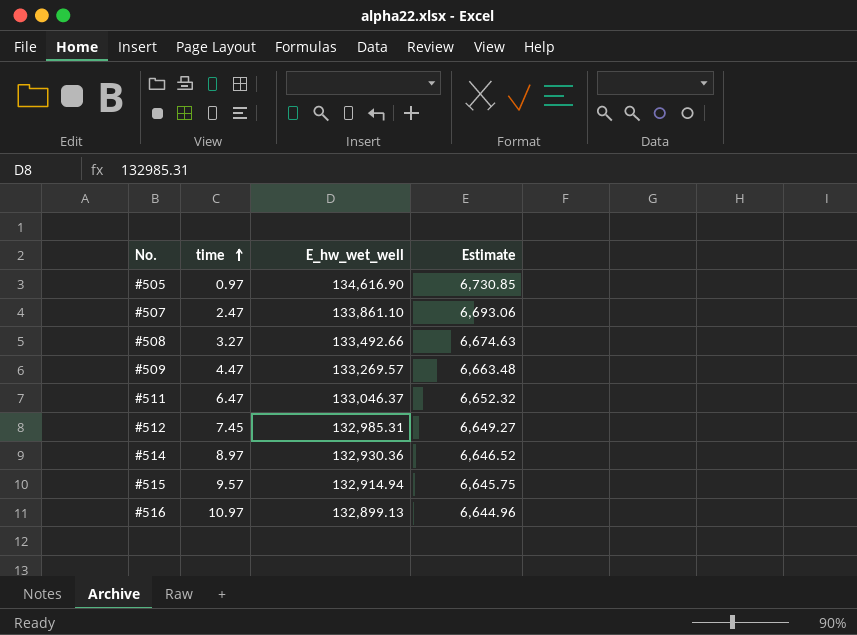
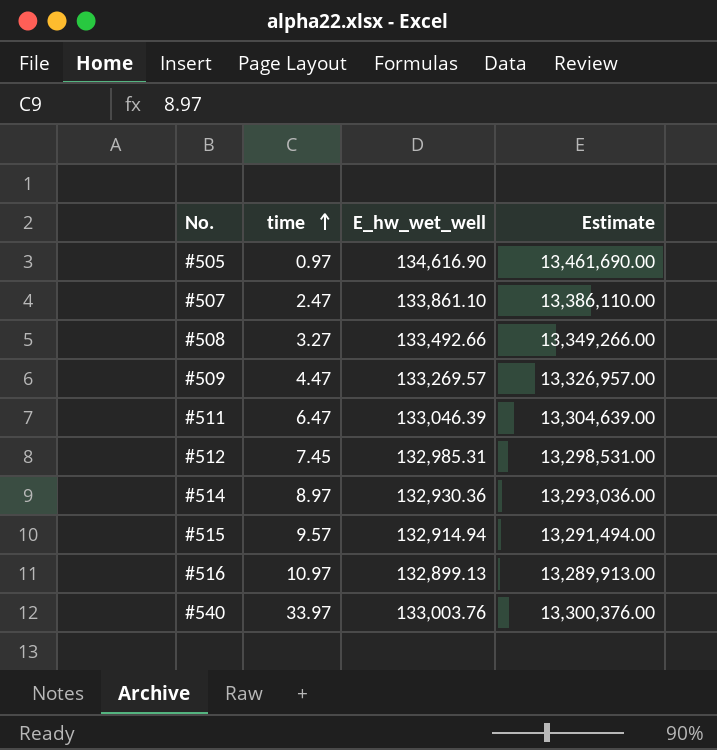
column Estimate | formula: [E_hw_wet_well] * 0.05 -> [E_hw_wet_well] * 100
#511 | E_hw_wet_well: 133,046.37 -> 133,046.39
row #540: none -> 33.97 | 133,003.76 | 13,300,376.00

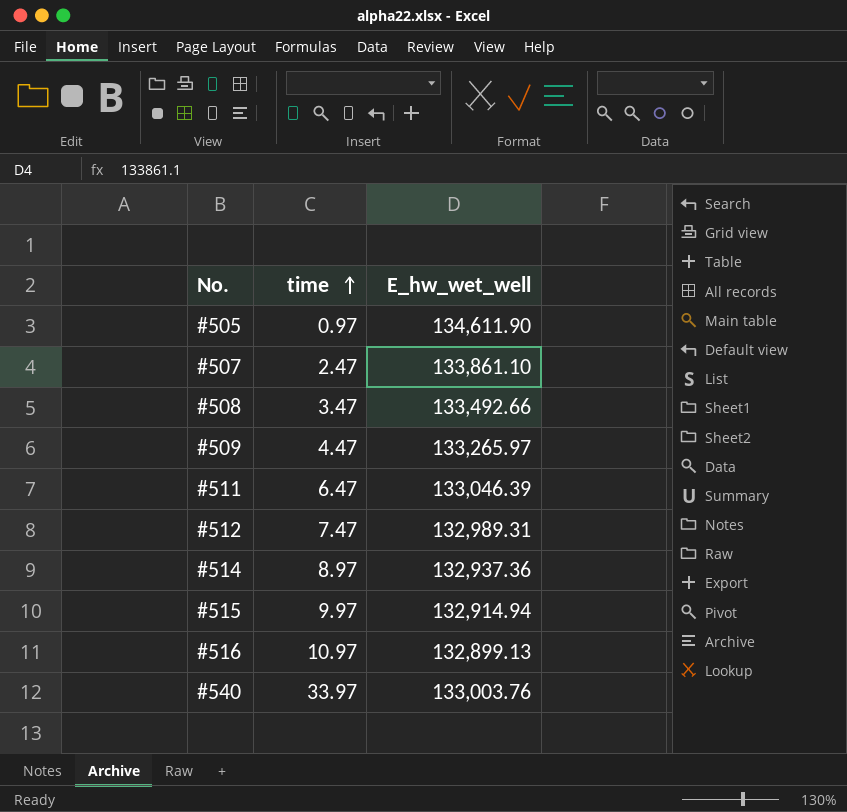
column Estimate | formula: [E_hw_wet_well] * 100 -> none
#505 | E_hw_wet_well: 134,616.90 -> 134,611.90
#508 | time: 3.27 -> 3.47
#509 | E_hw_wet_well: 133,269.57 -> 133,265.97
#512 | time: 7.45 -> 7.47
#512 | E_hw_wet_well: 132,985.31 -> 132,989.31
#514 | E_hw_wet_well: 132,930.36 -> 132,937.36
#515 | time: 9.57 -> 9.97

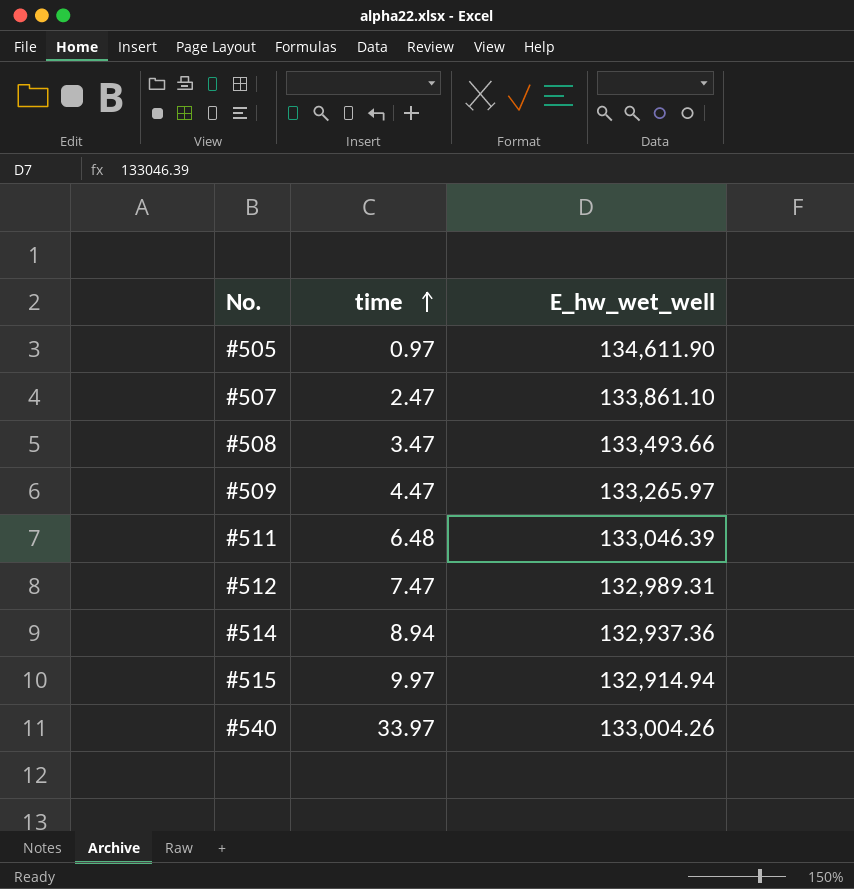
row #516: 10.97 | 132,899.13 -> none
#508 | E_hw_wet_well: 133,492.66 -> 133,493.66
#511 | time: 6.47 -> 6.48
#514 | time: 8.97 -> 8.94
#540 | E_hw_wet_well: 133,003.76 -> 133,004.26

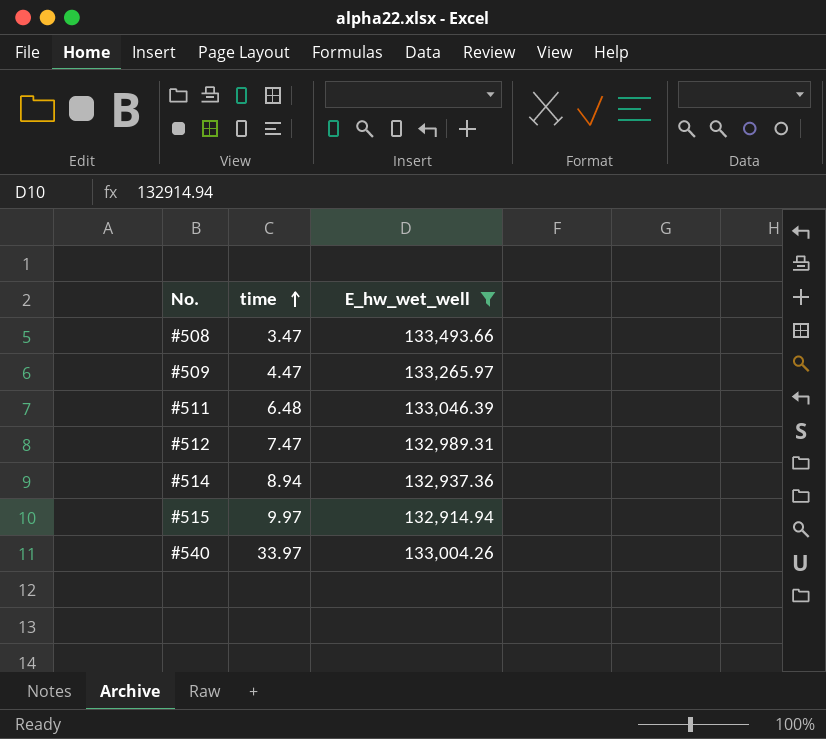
filter: none -> E_hw_wet_well <= 133,493.66

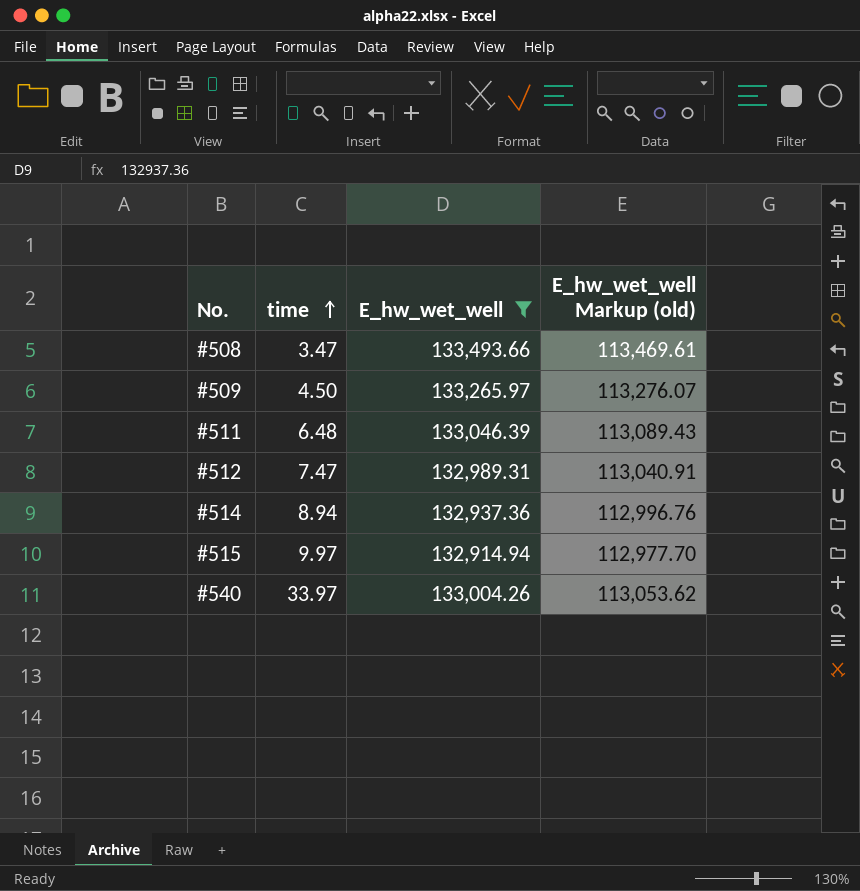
column E_hw_wet_well Markup (old) | formula: none -> [E_hw_wet_well] * 0.85
#509 | time: 4.47 -> 4.50

